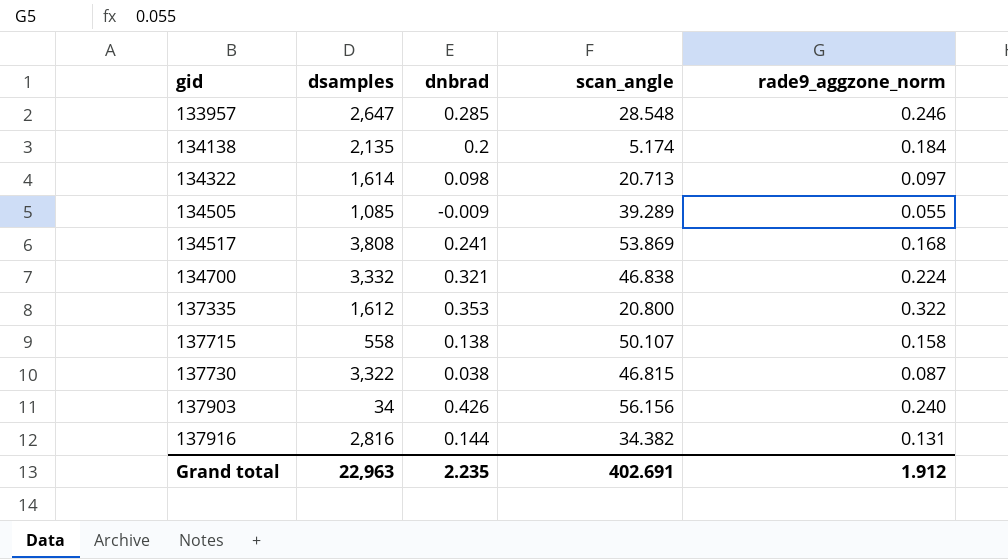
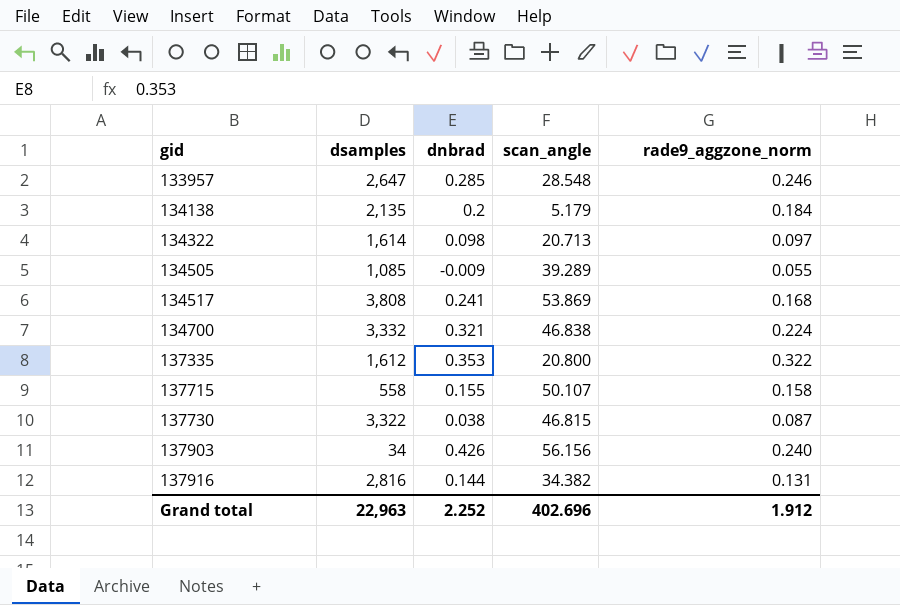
134138 | scan_angle: 5.174 -> 5.179
137715 | dnbrad: 0.138 -> 0.155
Grand total | dnbrad: 2.235 -> 2.252
Grand total | scan_angle: 402.691 -> 402.696

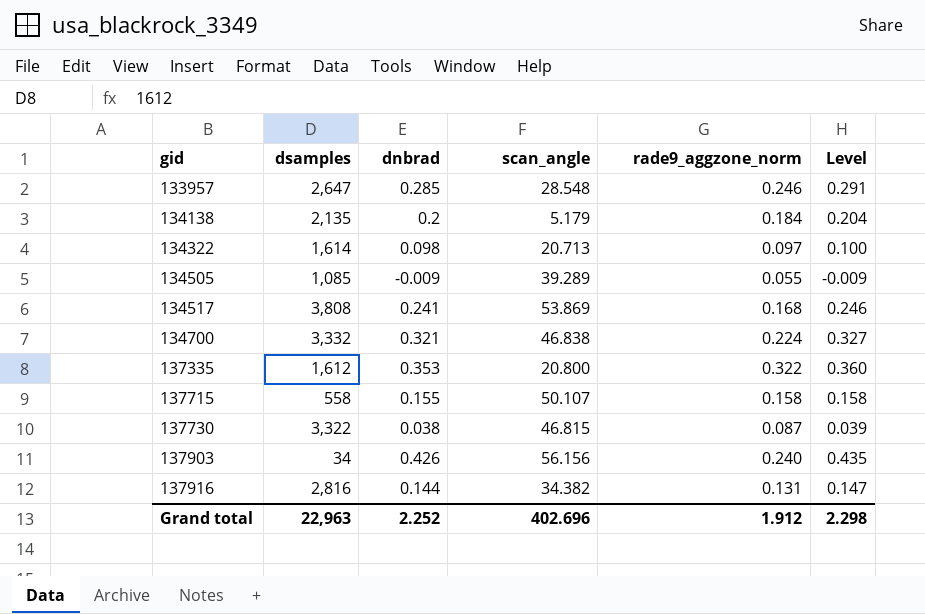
column Level | formula: none -> [dnbrad] * 1.02

